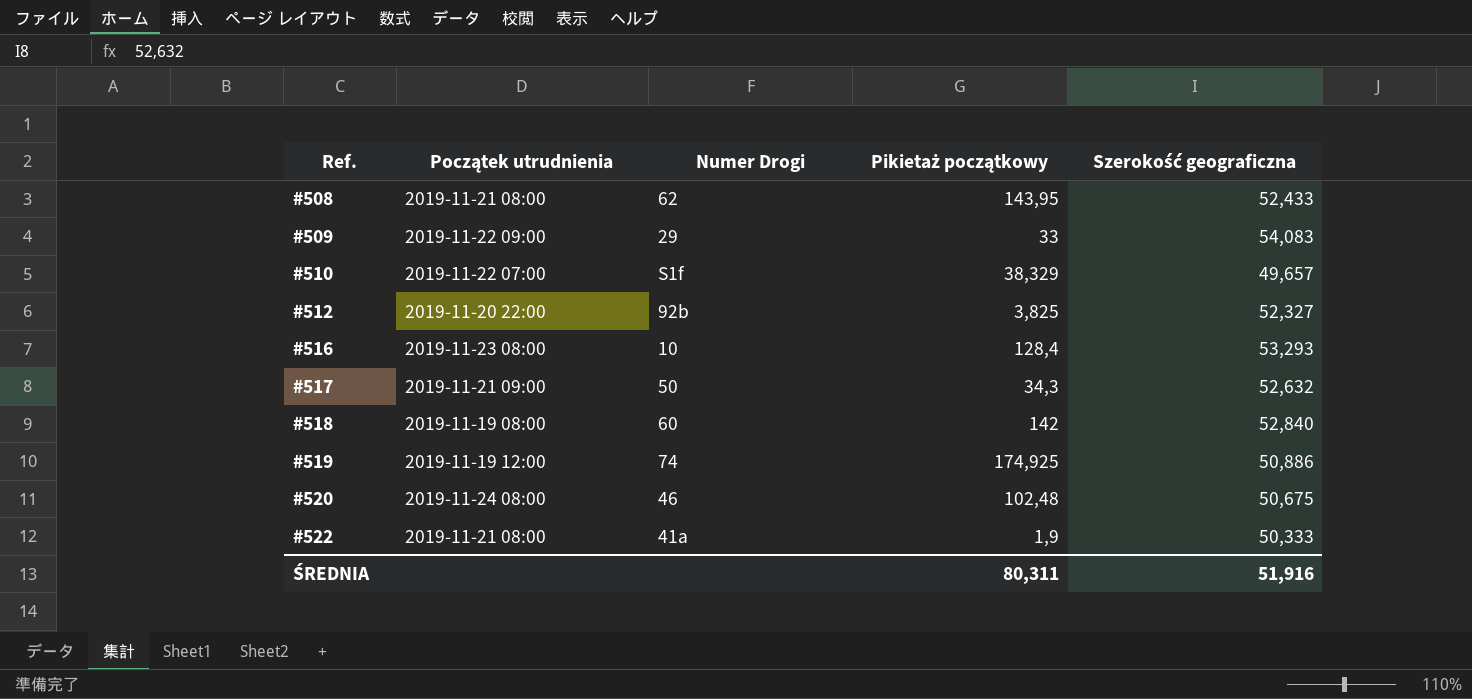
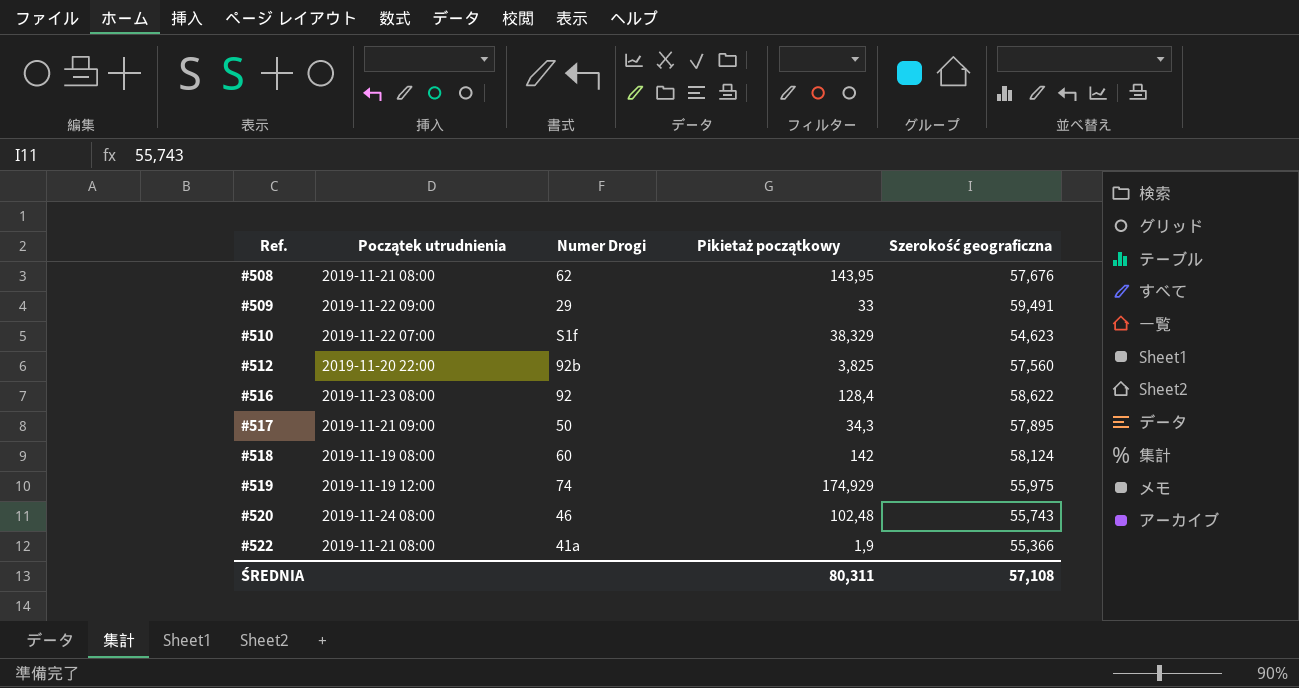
#508 | Szerokość geograficzna: 52,433 -> 57,676
#509 | Szerokość geograficzna: 54,083 -> 59,491
#510 | Szerokość geograficzna: 49,657 -> 54,623
#512 | Szerokość geograficzna: 52,327 -> 57,560
#516 | Numer Drogi: 10 -> 92
#516 | Szerokość geograficzna: 53,293 -> 58,622
#517 | Szerokość geograficzna: 52,632 -> 57,895
#518 | Szerokość geograficzna: 52,840 -> 58,124
#519 | Pikietaż początkowy: 174,925 -> 174,929
#519 | Szerokość geograficzna: 50,886 -> 55,975
#520 | Szerokość geograficzna: 50,675 -> 55,743
#522 | Szerokość geograficzna: 50,333 -> 55,366
ŚREDNIA | Szerokość geograficzna: 51,916 -> 57,108

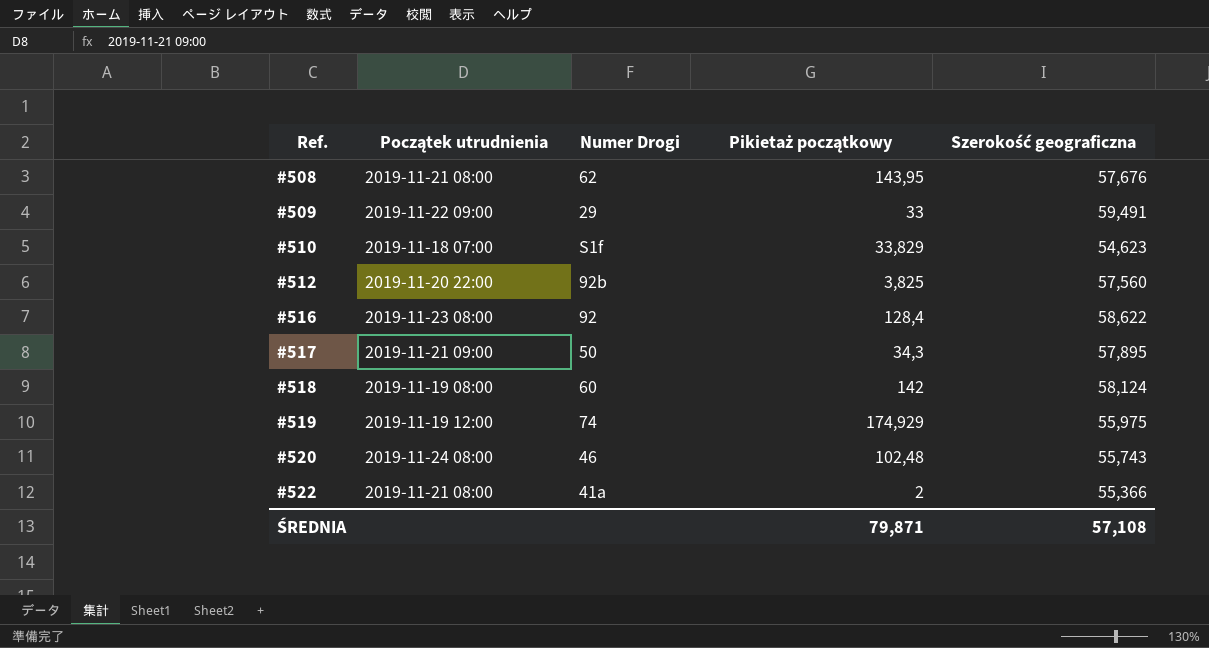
#510 | Początek utrudnienia: 2019-11-22 07:00 -> 2019-11-18 07:00
#510 | Pikietaż początkowy: 38,329 -> 33,829
#522 | Pikietaż początkowy: 1,9 -> 2
ŚREDNIA | Pikietaż początkowy: 80,311 -> 79,871

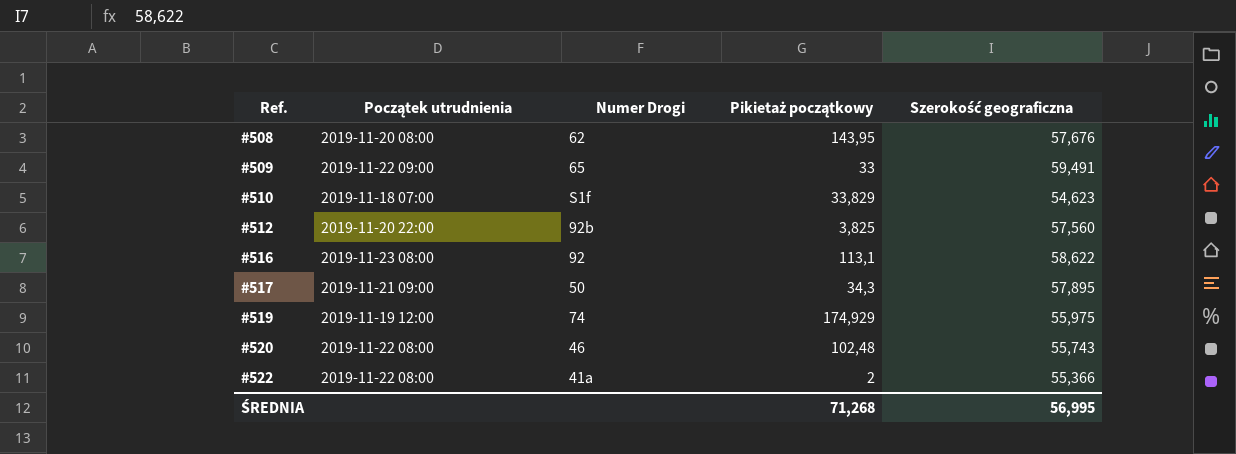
row #518: 2019-11-19 08:00 | 60 | 142 | 58,124 -> none
#508 | Początek utrudnienia: 2019-11-21 08:00 -> 2019-11-20 08:00
#509 | Numer Drogi: 29 -> 65
#516 | Pikietaż początkowy: 128,4 -> 113,1
#520 | Początek utrudnienia: 2019-11-24 08:00 -> 2019-11-22 08:00
#522 | Początek utrudnienia: 2019-11-21 08:00 -> 2019-11-22 08:00
ŚREDNIA | Pikietaż początkowy: 79,871 -> 71,268
ŚREDNIA | Szerokość geograficzna: 57,108 -> 56,995

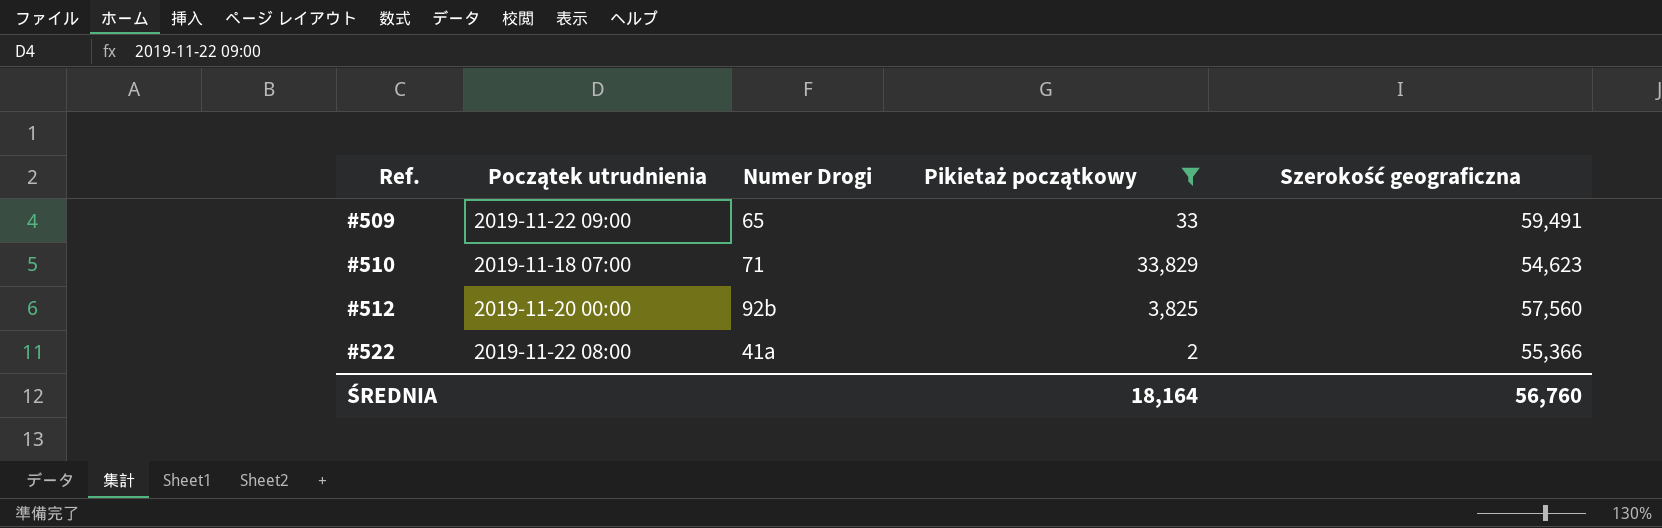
filter: none -> Pikietaż początkowy <= 33,829
#510 | Numer Drogi: S1f -> 71
#512 | Początek utrudnienia: 2019-11-20 22:00 -> 2019-11-20 00:00
ŚREDNIA | Pikietaż początkowy: 71,268 -> 18,164
ŚREDNIA | Szerokość geograficzna: 56,995 -> 56,760

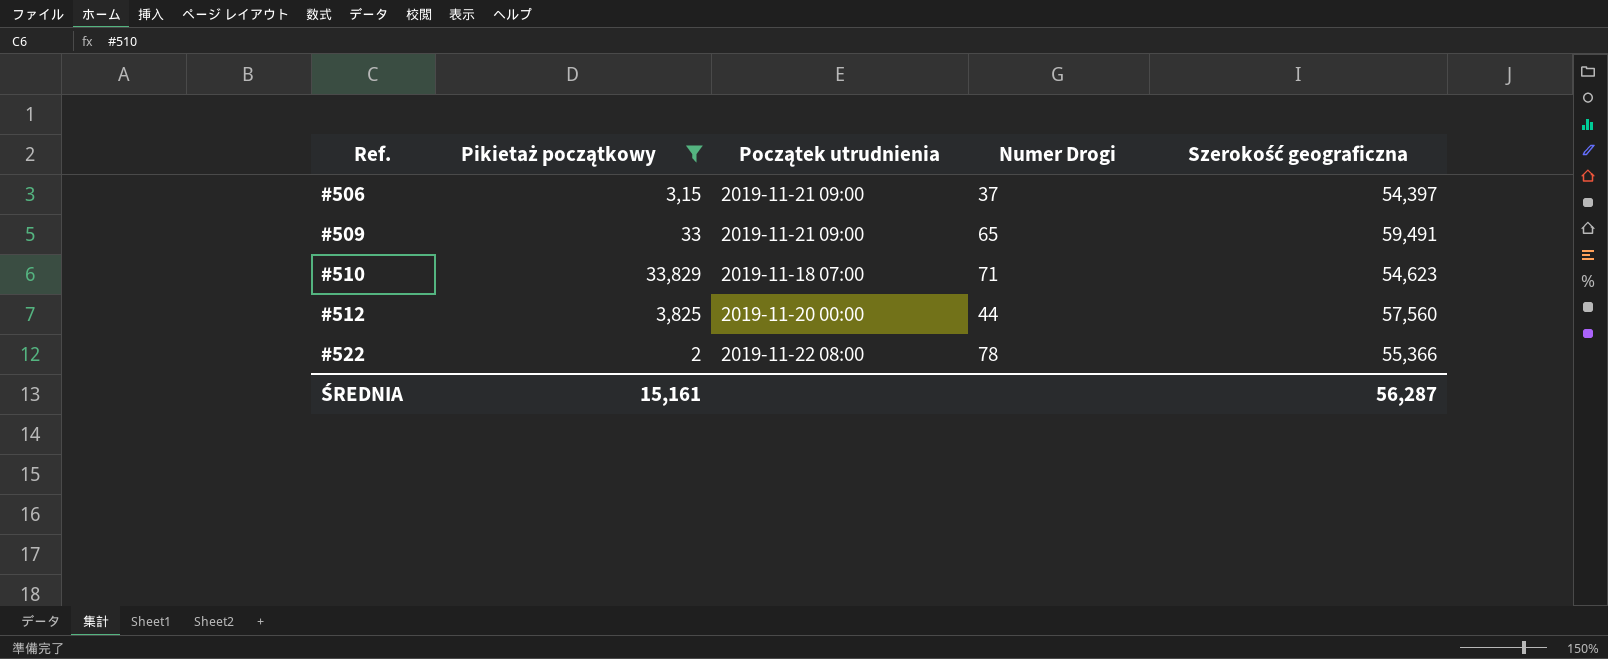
column Pikietaż początkowy | position: 4 -> 2
row #506: none -> 3,15 | 2019-11-21 09:00 | 37 | 54,397
#509 | Początek utrudnienia: 2019-11-22 09:00 -> 2019-11-21 09:00
#512 | Numer Drogi: 92b -> 44
#522 | Numer Drogi: 41a -> 78
ŚREDNIA | Pikietaż początkowy: 18,164 -> 15,161
ŚREDNIA | Szerokość geograficzna: 56,760 -> 56,287

